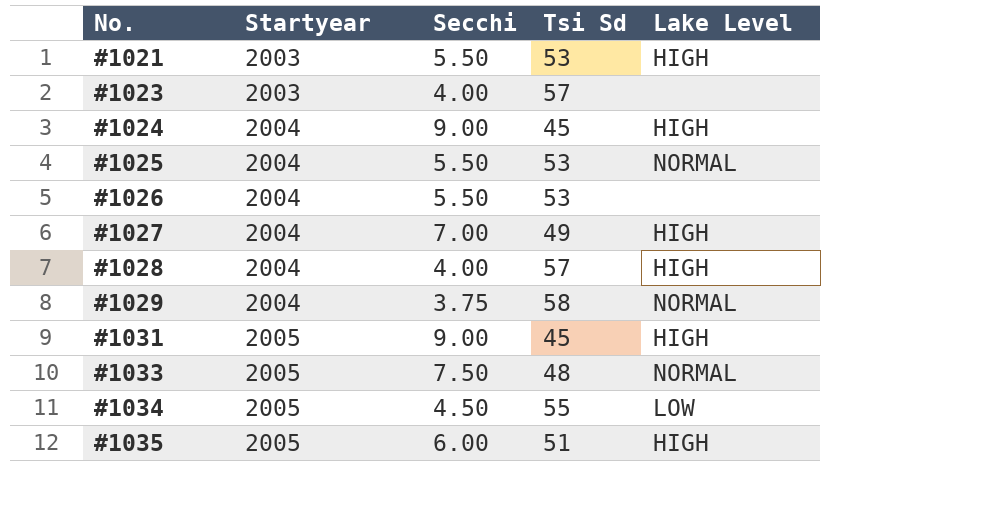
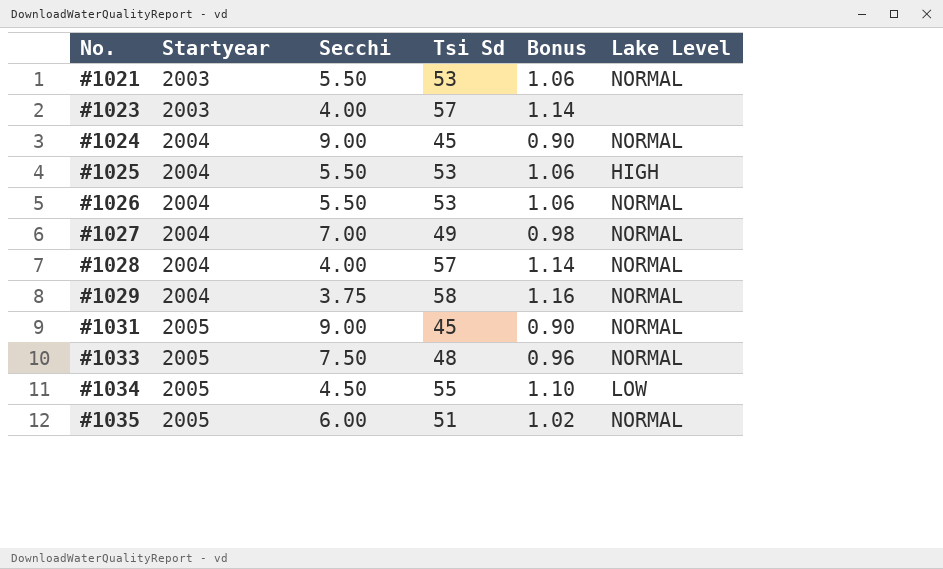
column Bonus | formula: none -> [Tsi Sd] * 0.02
#1021 | Lake Level: HIGH -> NORMAL
#1024 | Lake Level: HIGH -> NORMAL
#1025 | Lake Level: NORMAL -> HIGH
#1026 | Lake Level: none -> NORMAL
#1027 | Lake Level: HIGH -> NORMAL
#1028 | Lake Level: HIGH -> NORMAL
#1031 | Lake Level: HIGH -> NORMAL
#1035 | Lake Level: HIGH -> NORMAL

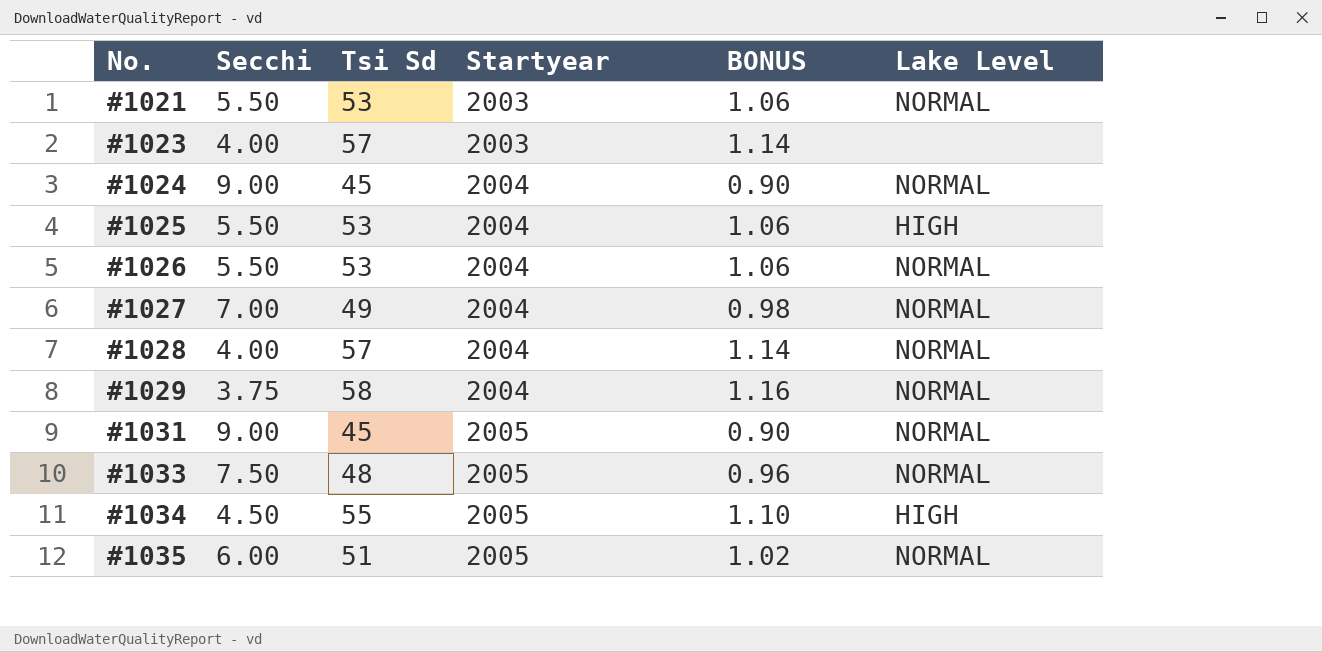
column Startyear | position: 2 -> 4
column name: Bonus -> BONUS
#1034 | Lake Level: LOW -> HIGH

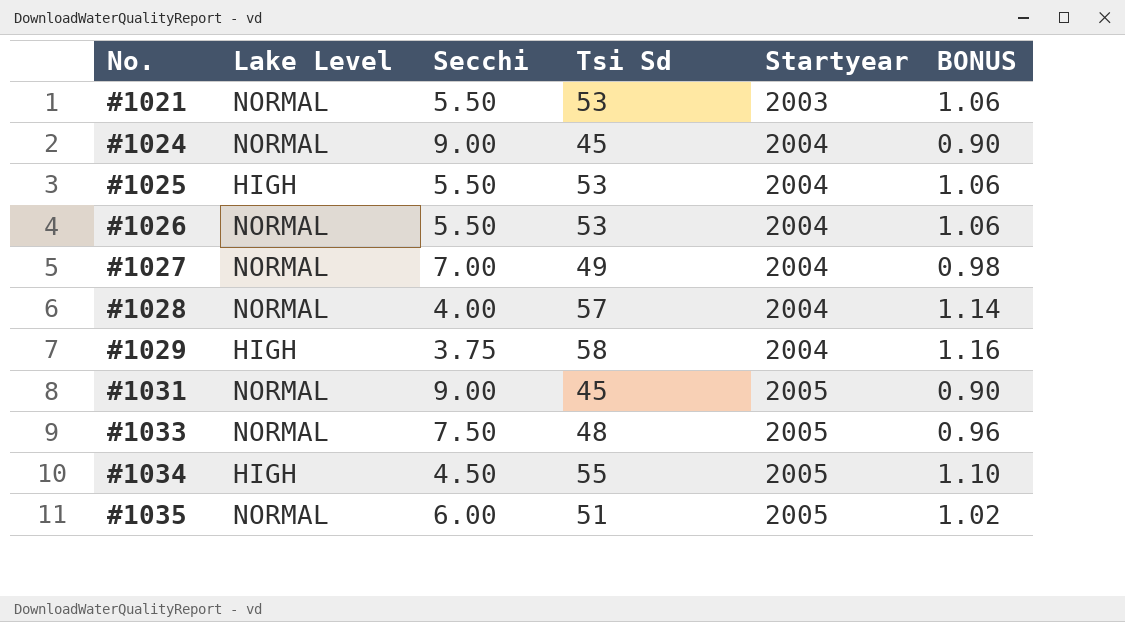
column Lake Level | position: 6 -> 2
row #1023: 4.00 | 57 | 2003 | 1.14 | none -> none
#1029 | Lake Level: NORMAL -> HIGH

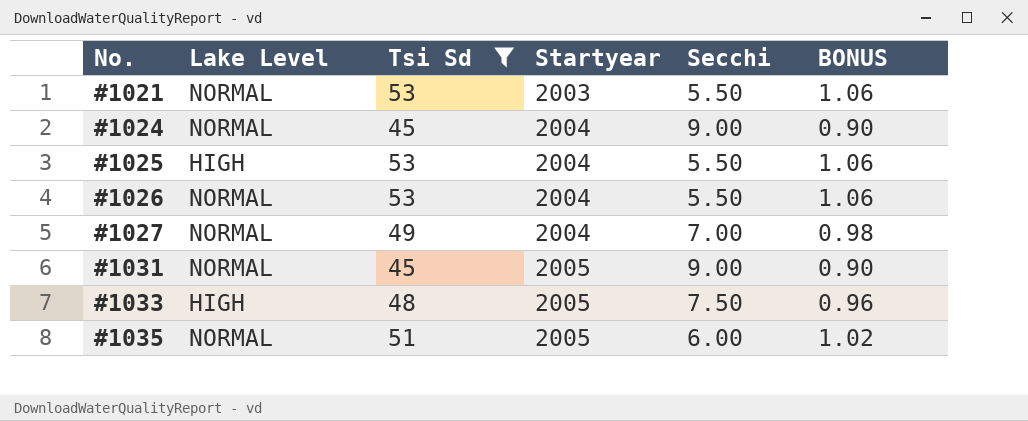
filter: none -> Tsi Sd <= 53
column Secchi | position: 3 -> 5
#1033 | Lake Level: NORMAL -> HIGH

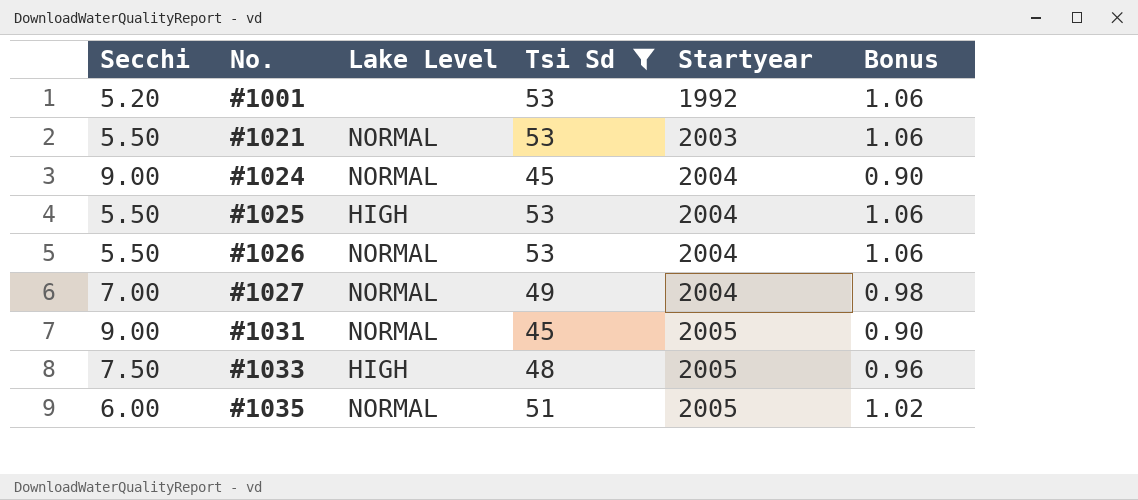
column Secchi | position: 5 -> 1
column name: BONUS -> Bonus
row #1001: none -> 5.20 | none | 53 | 1992 | 1.06

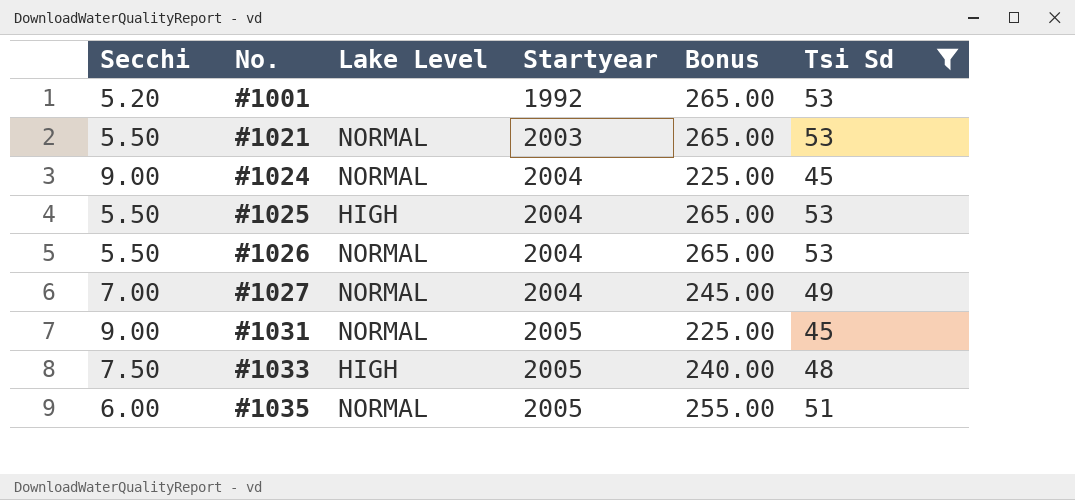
column Bonus | formula: [Tsi Sd] * 0.02 -> [Tsi Sd] * 5
column Tsi Sd | position: 4 -> 6

